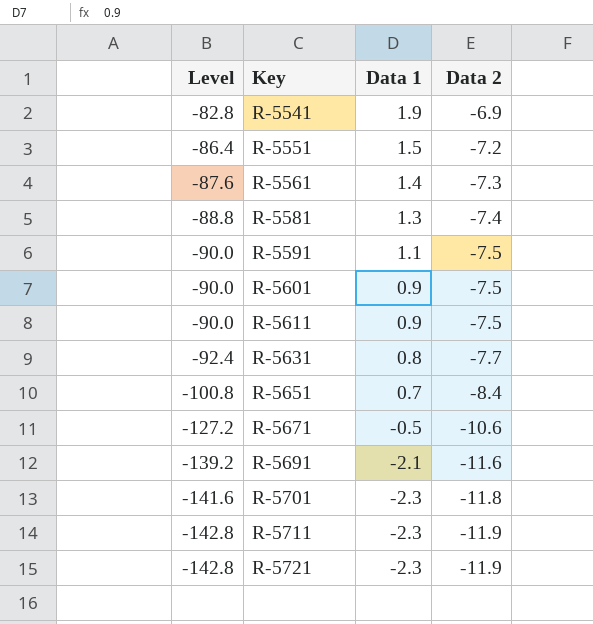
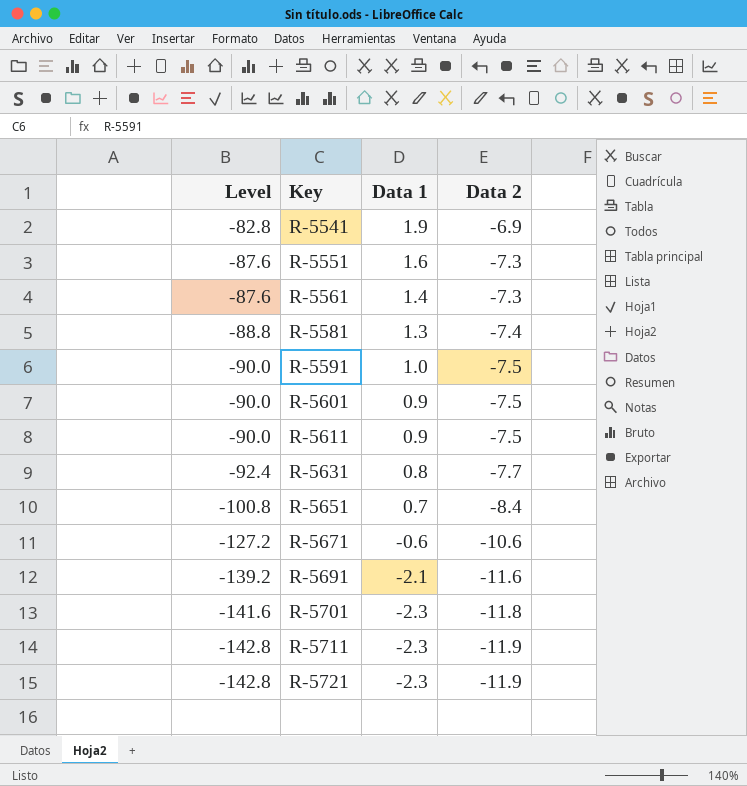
R-5551 | Level: -86.4 -> -87.6
R-5551 | Data 1: 1.5 -> 1.6
R-5551 | Data 2: -7.2 -> -7.3
R-5591 | Data 1: 1.1 -> 1.0
R-5671 | Data 1: -0.5 -> -0.6

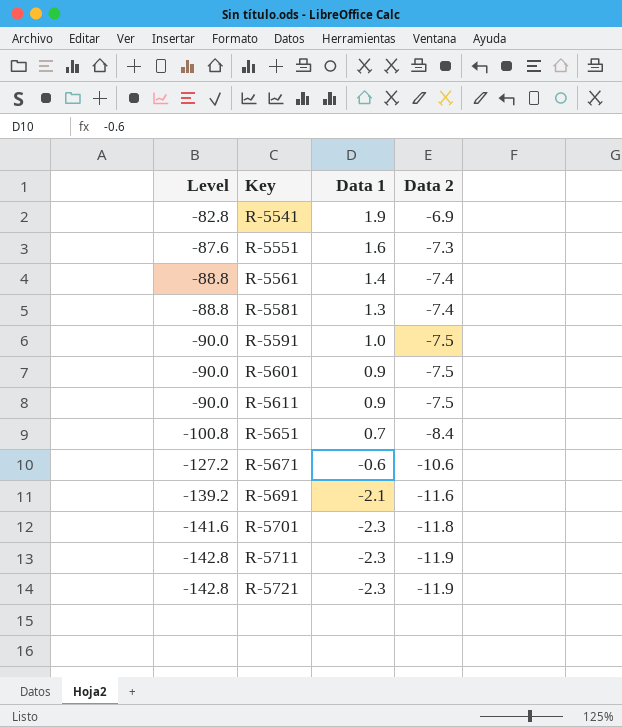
row R-5631: -92.4 | 0.8 | -7.7 -> none
R-5561 | Level: -87.6 -> -88.8
R-5561 | Data 2: -7.3 -> -7.4

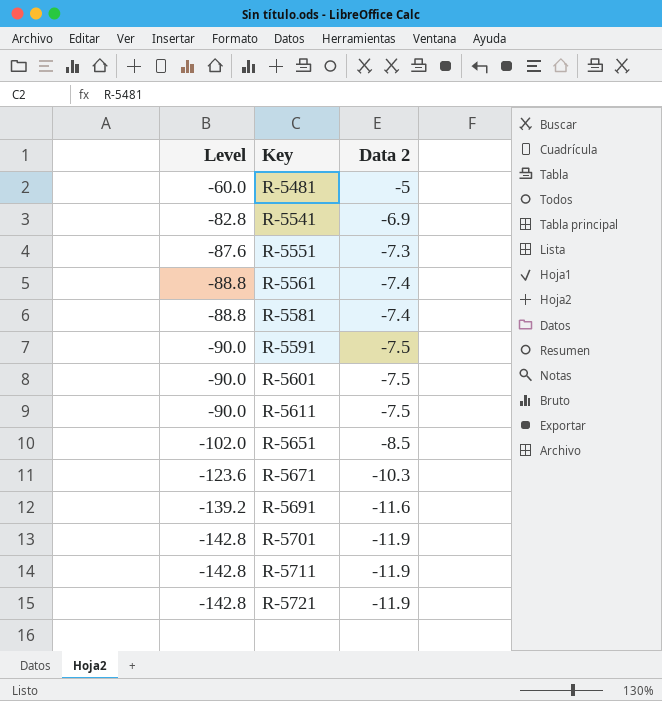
column Data 1 | position: 3 -> none
row R-5481: none -> -60.0 | -5
R-5651 | Level: -100.8 -> -102.0
R-5651 | Data 2: -8.4 -> -8.5
R-5671 | Level: -127.2 -> -123.6
R-5671 | Data 2: -10.6 -> -10.3
R-5701 | Level: -141.6 -> -142.8
R-5701 | Data 2: -11.8 -> -11.9

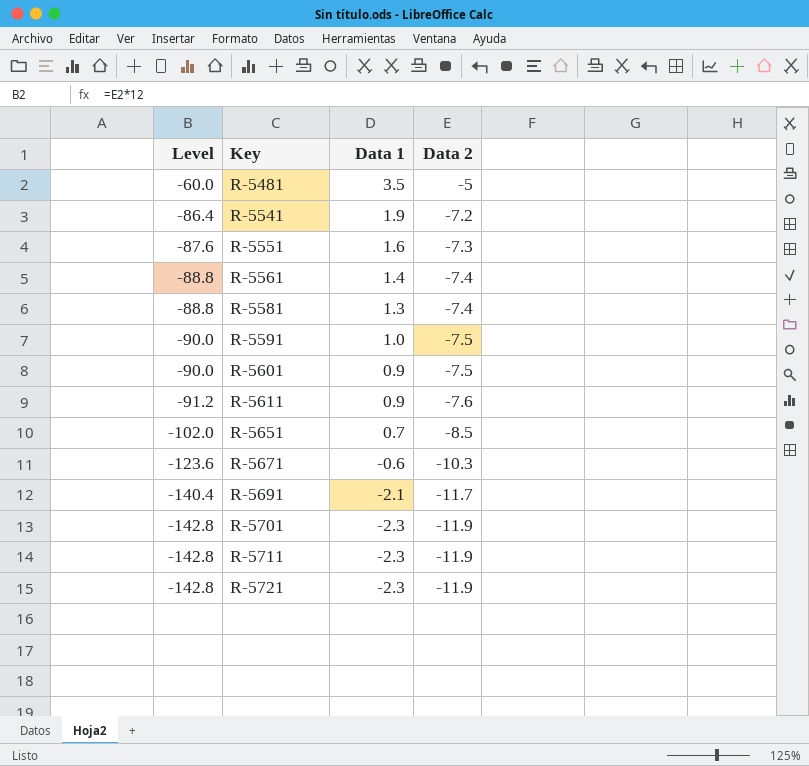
column Data 1 | position: none -> 3
R-5541 | Level: -82.8 -> -86.4
R-5541 | Data 2: -6.9 -> -7.2
R-5611 | Level: -90.0 -> -91.2
R-5611 | Data 2: -7.5 -> -7.6
R-5691 | Level: -139.2 -> -140.4
R-5691 | Data 2: -11.6 -> -11.7

